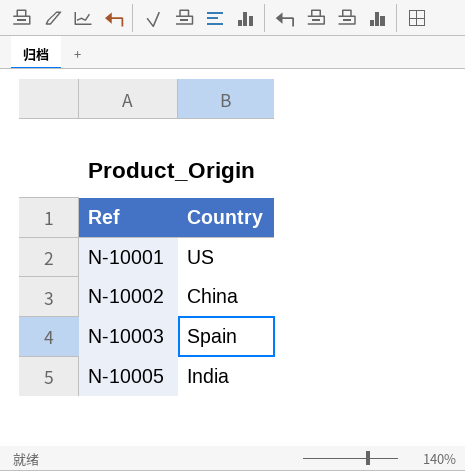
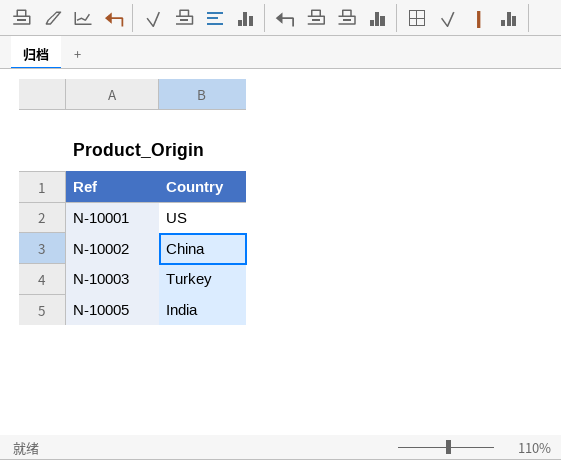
N-10003 | Country: Spain -> Turkey

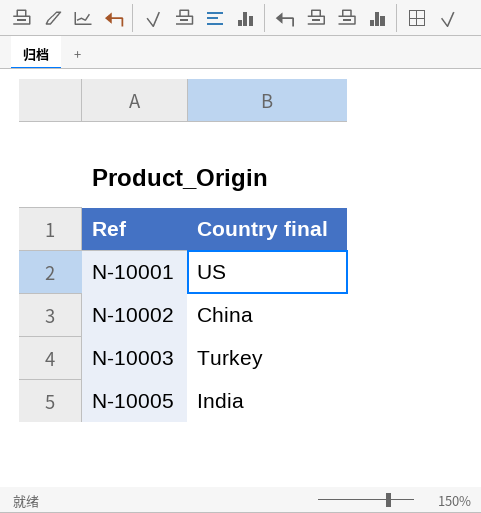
column name: Country -> Country final

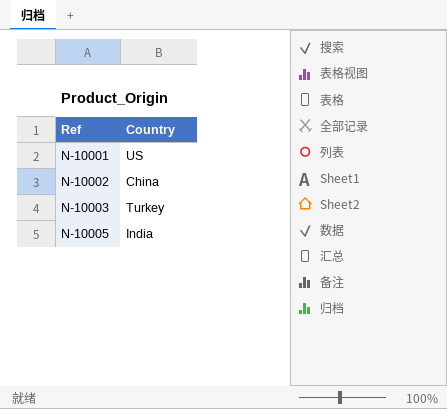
column name: Country final -> Country

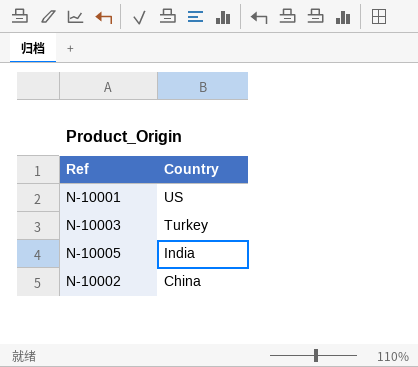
row order: Ref ascending -> Country descending

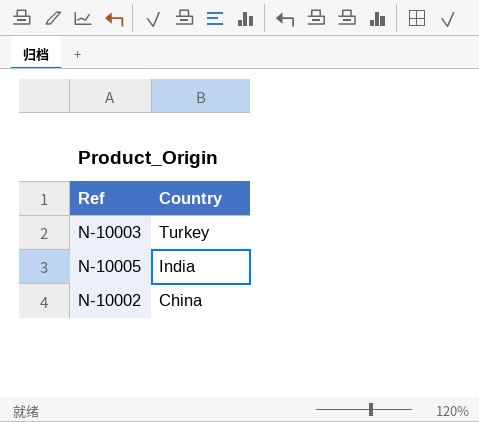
row N-10001: US -> none

